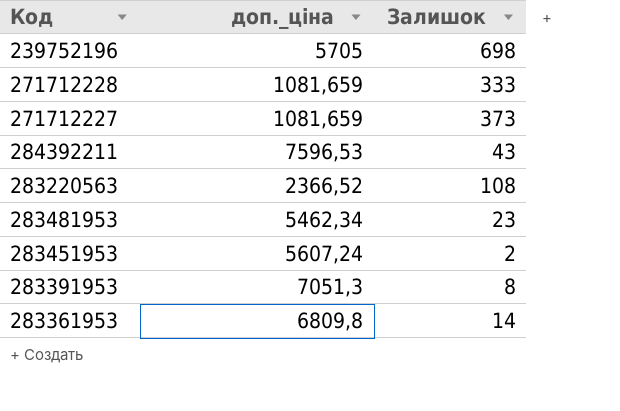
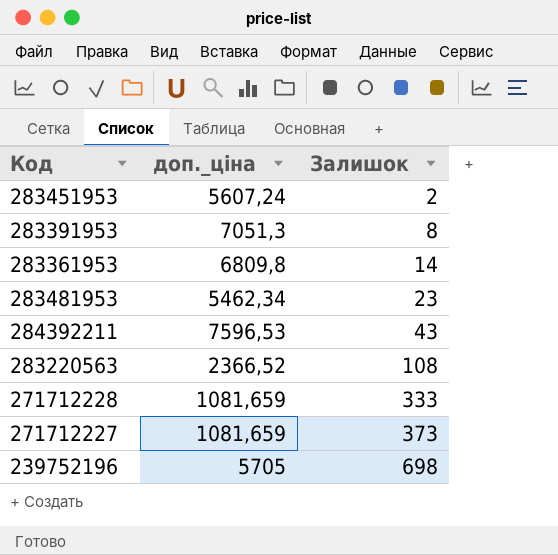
row order: none -> Залишок ascending

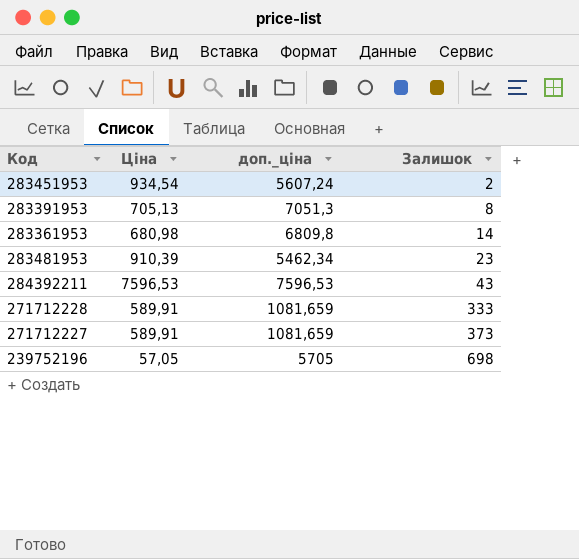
column Ціна | position: none -> 2
row 283220563: 2366,52 | 108 -> none

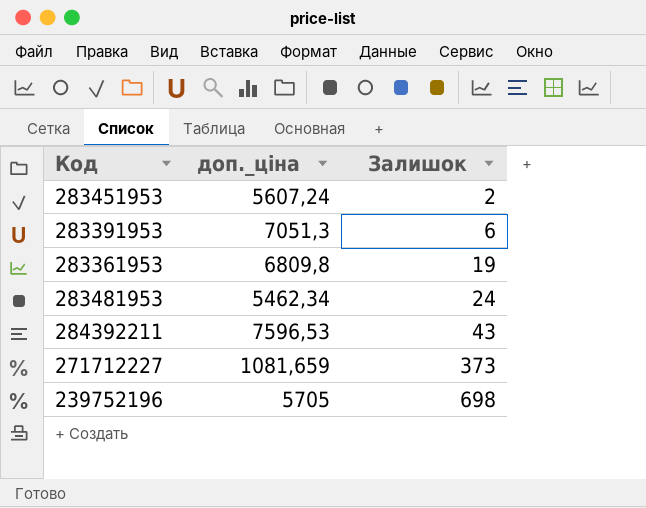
column Ціна | position: 2 -> none
row 271712228: 589,91 | 1081,659 | 333 -> none
283391953 | Залишок: 8 -> 6
283361953 | Залишок: 14 -> 19
283481953 | Залишок: 23 -> 24

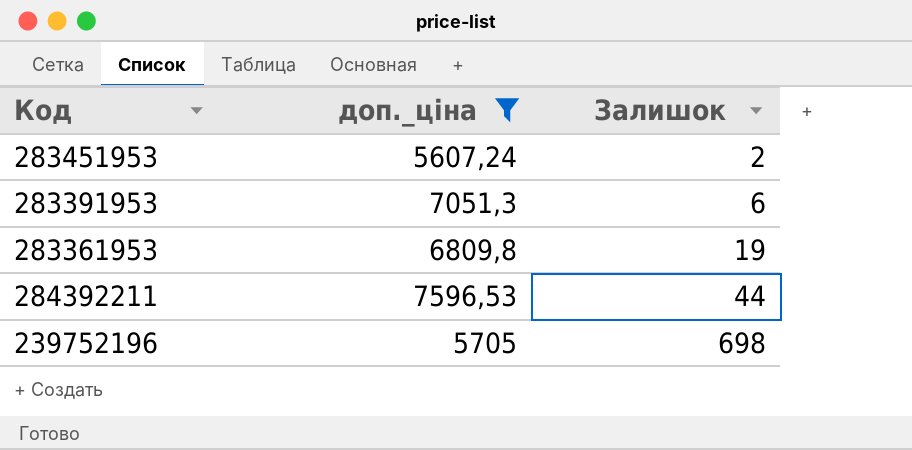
filter: none -> доп._ціна >= 5607,24
284392211 | Залишок: 43 -> 44

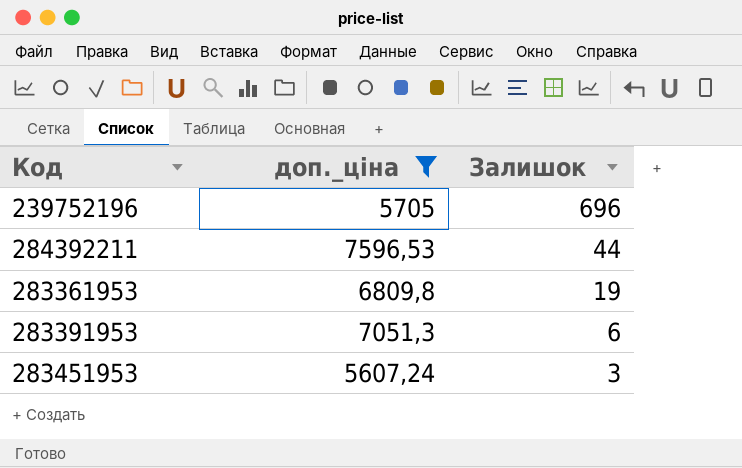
row order: Залишок ascending -> Залишок descending
239752196 | Залишок: 698 -> 696
283451953 | Залишок: 2 -> 3

